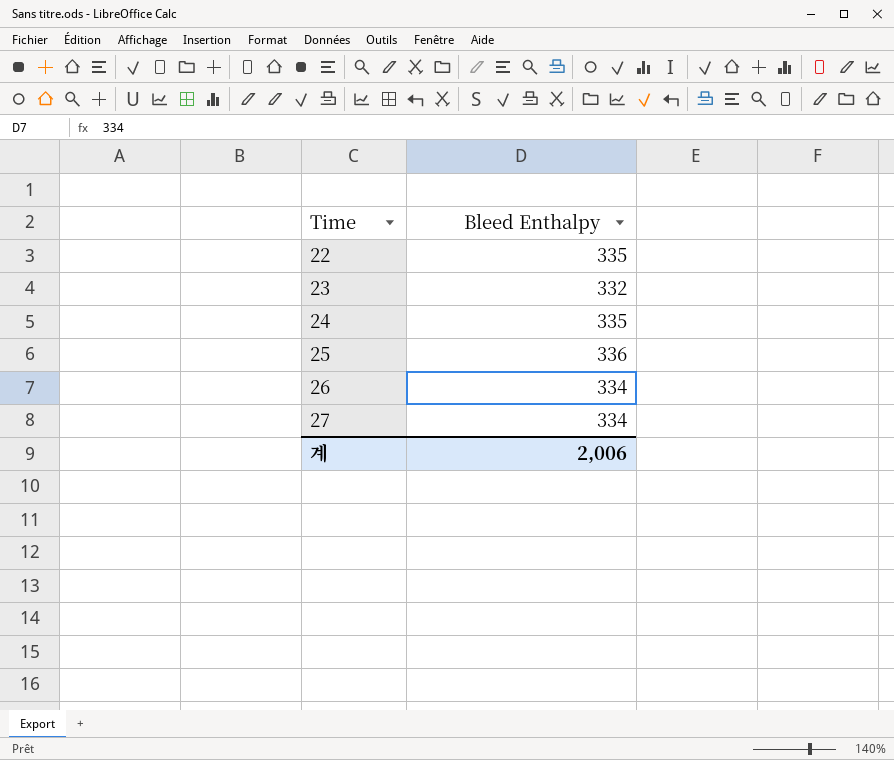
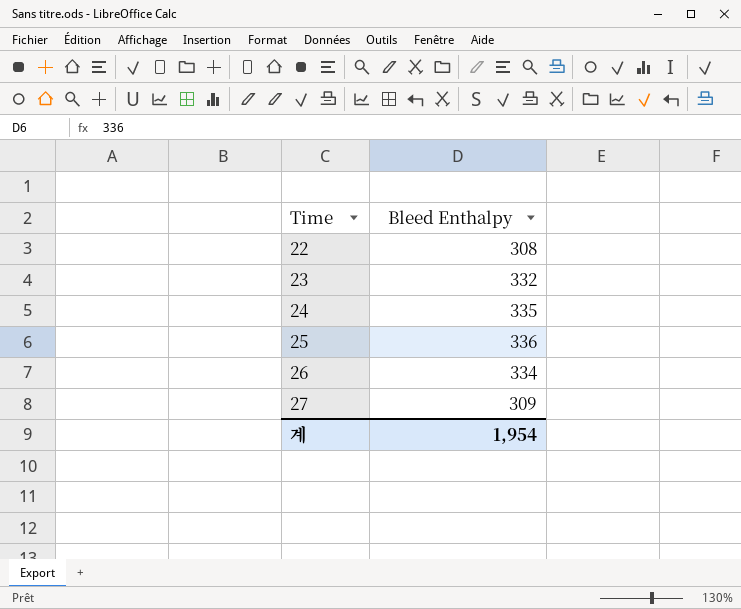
22 | Bleed Enthalpy: 335 -> 308
27 | Bleed Enthalpy: 334 -> 309
계 | Bleed Enthalpy: 2,006 -> 1,954

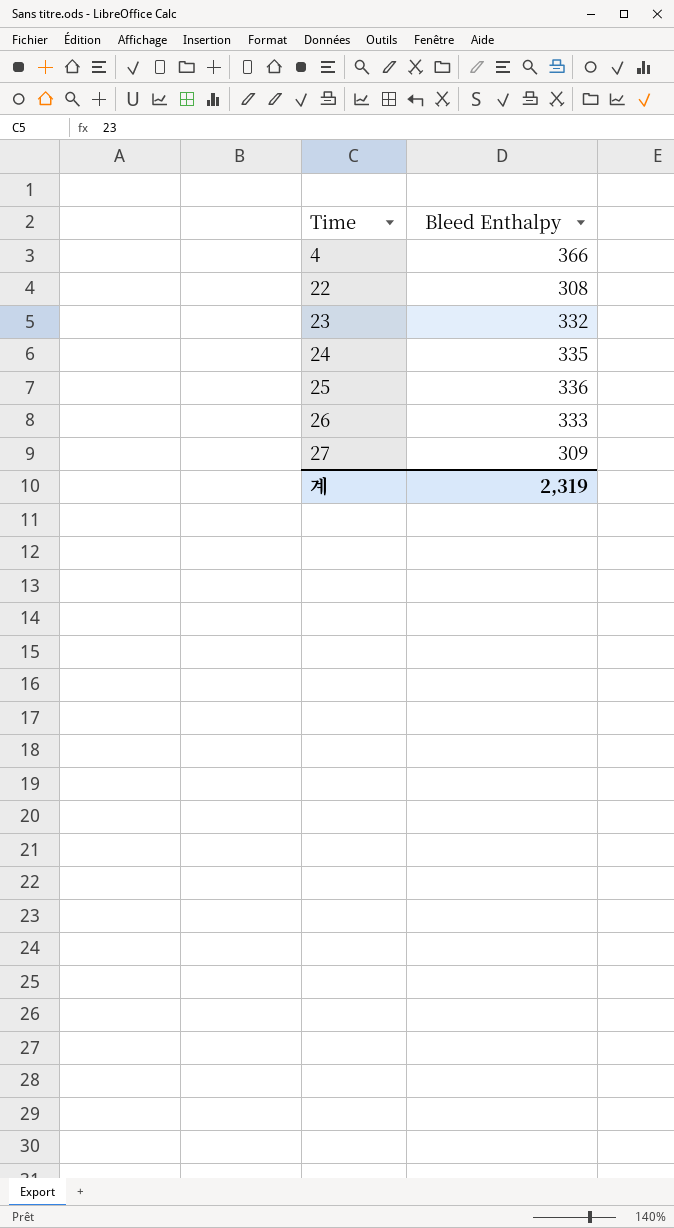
row 4: none -> 366
26 | Bleed Enthalpy: 334 -> 333
계 | Bleed Enthalpy: 1,954 -> 2,319

